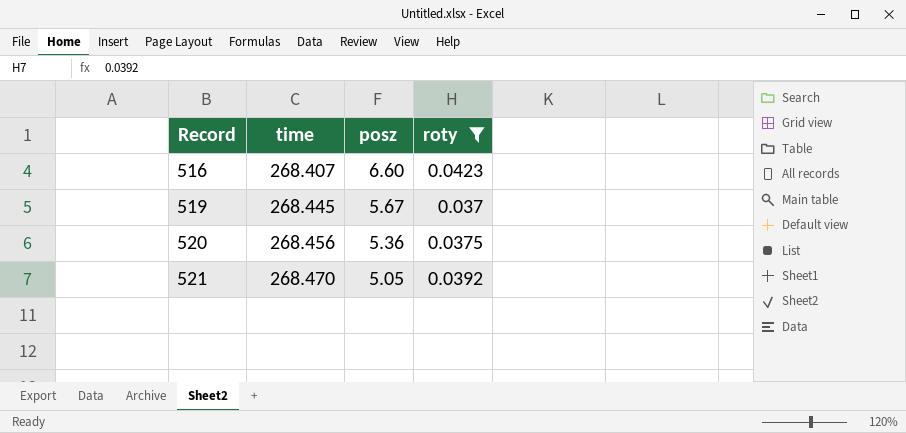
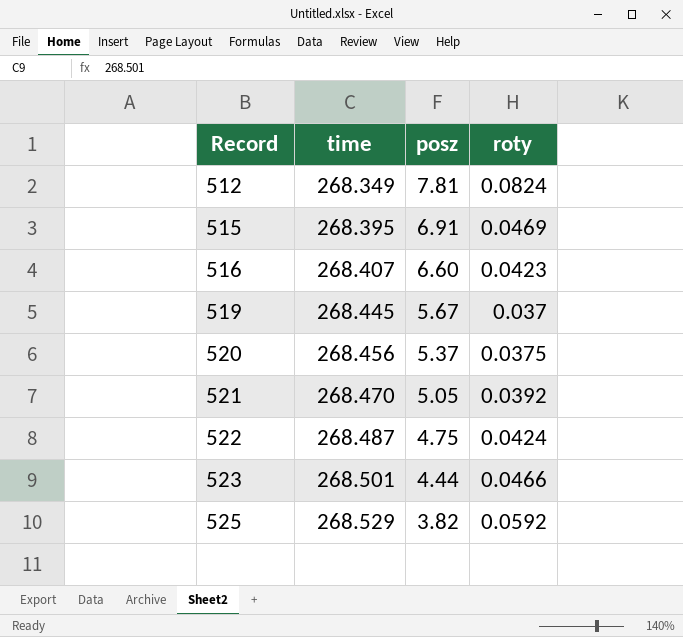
filter: roty <= 0.0423 -> none
520 | posz: 5.36 -> 5.37

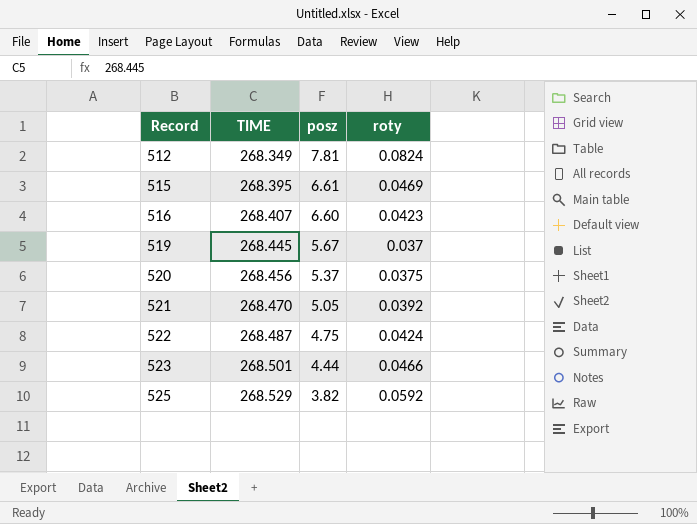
column name: time -> TIME
515 | posz: 6.91 -> 6.61

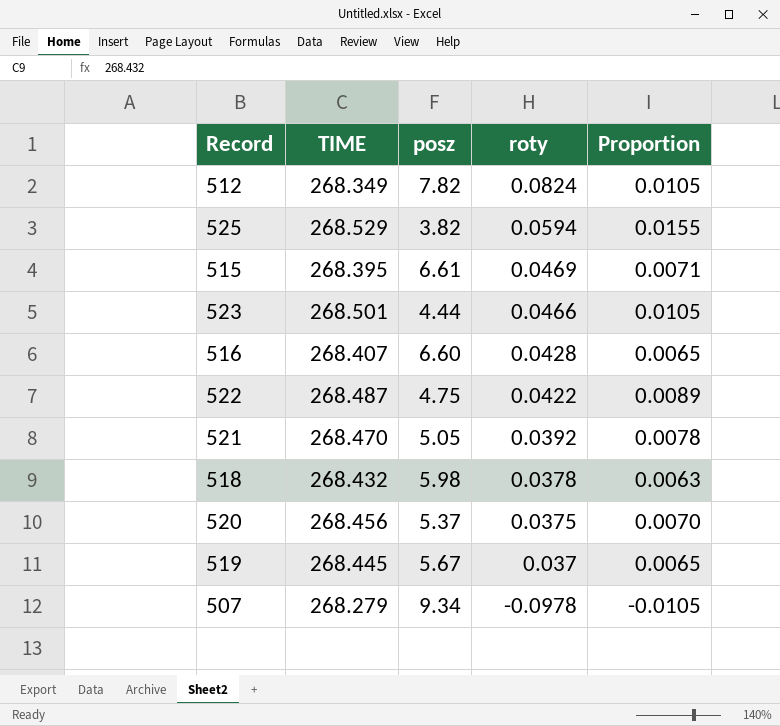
row order: Record ascending -> roty descending
column Proportion | formula: none -> [roty] / [posz]
512 | posz: 7.81 -> 7.82
525 | roty: 0.0592 -> 0.0594
516 | roty: 0.0423 -> 0.0428
522 | roty: 0.0424 -> 0.0422
row 518: none -> 268.432 | 5.98 | 0.0378 | 0.0063
row 507: none -> 268.279 | 9.34 | -0.0978 | -0.0105

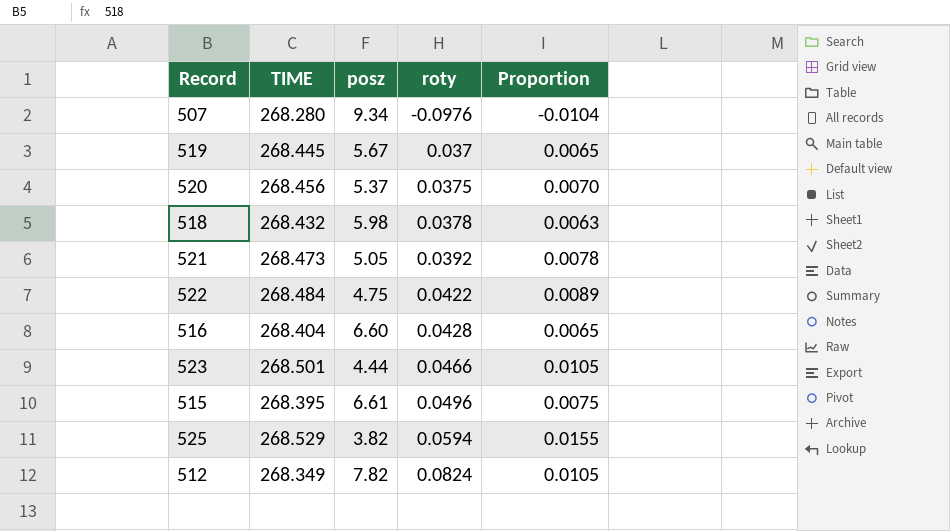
row order: roty descending -> roty ascending
507 | TIME: 268.279 -> 268.280
507 | roty: -0.0978 -> -0.0976
507 | Proportion: -0.0105 -> -0.0104
521 | TIME: 268.470 -> 268.473
522 | TIME: 268.487 -> 268.484
516 | TIME: 268.407 -> 268.404
515 | roty: 0.0469 -> 0.0496
515 | Proportion: 0.0071 -> 0.0075

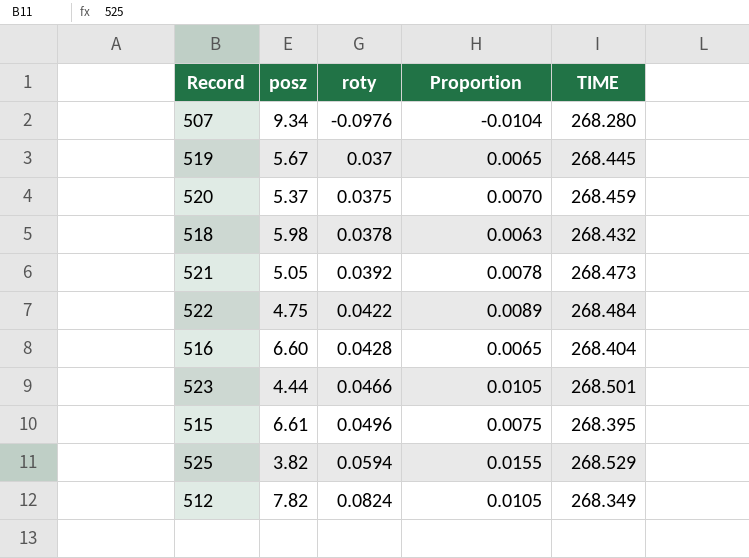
column TIME | position: 2 -> 5
520 | TIME: 268.456 -> 268.459

